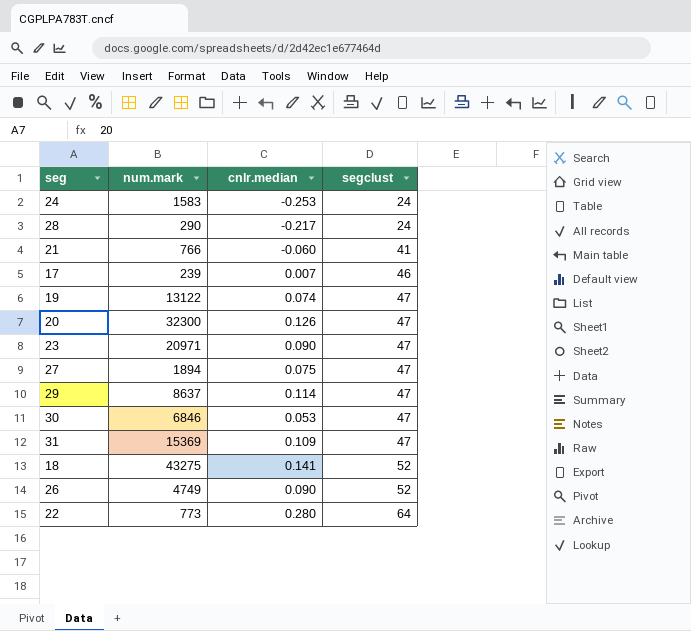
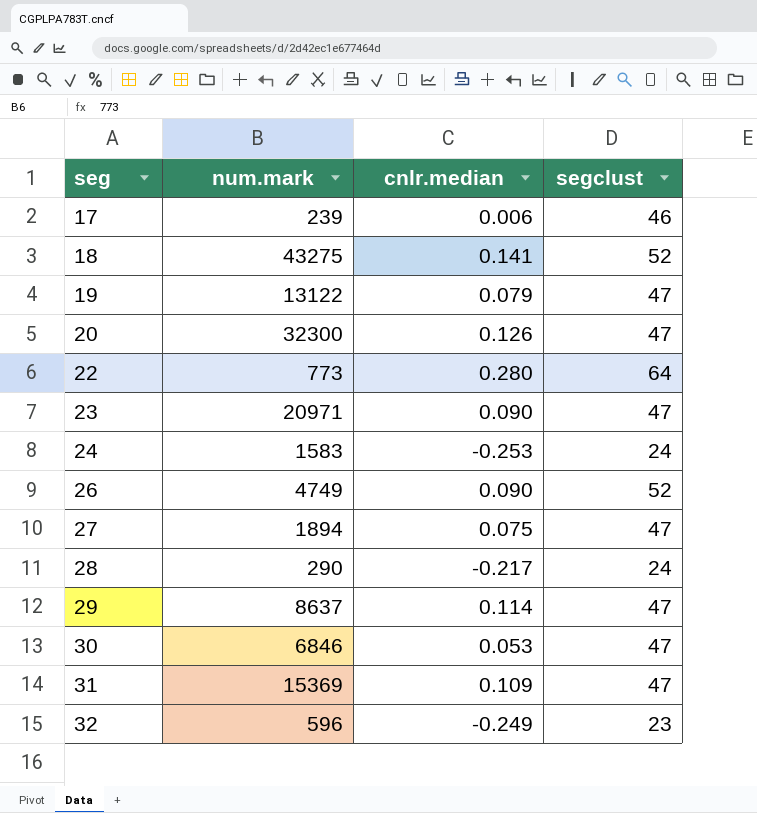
row order: segclust ascending -> seg ascending
row 21: 766 | -0.060 | 41 -> none
17 | cnlr.median: 0.007 -> 0.006
19 | cnlr.median: 0.074 -> 0.079
row 32: none -> 596 | -0.249 | 23

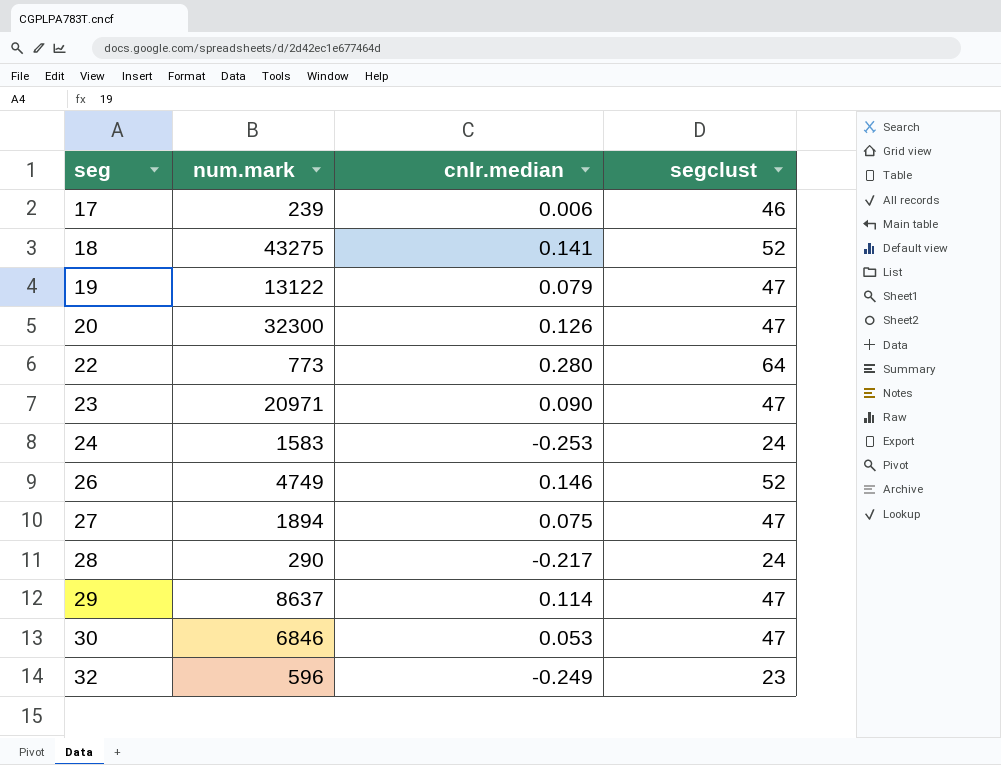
row 31: 15369 | 0.109 | 47 -> none
26 | cnlr.median: 0.090 -> 0.146

